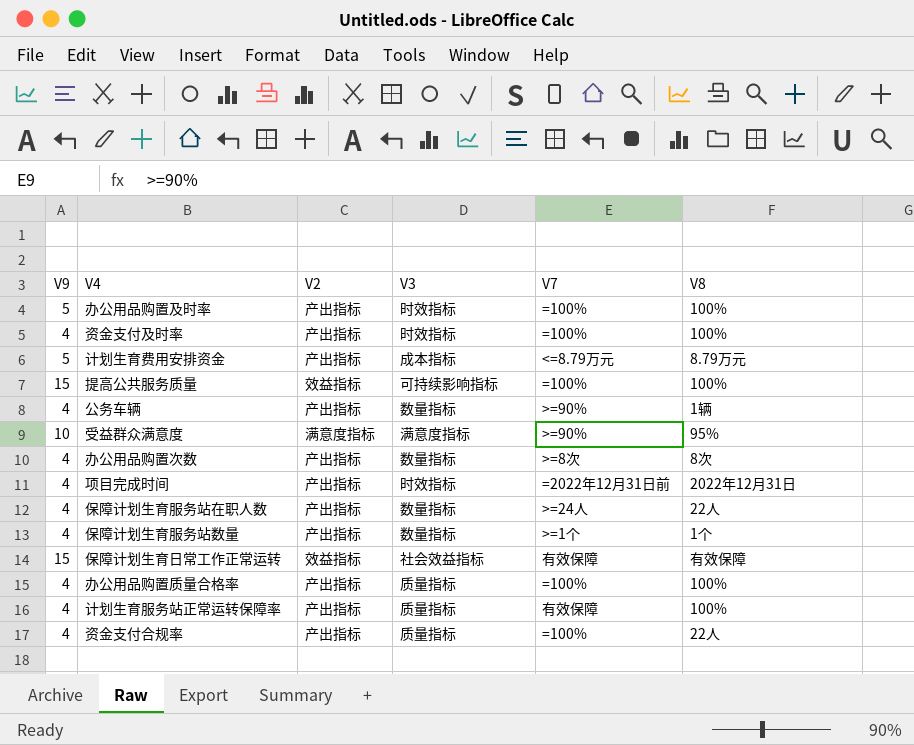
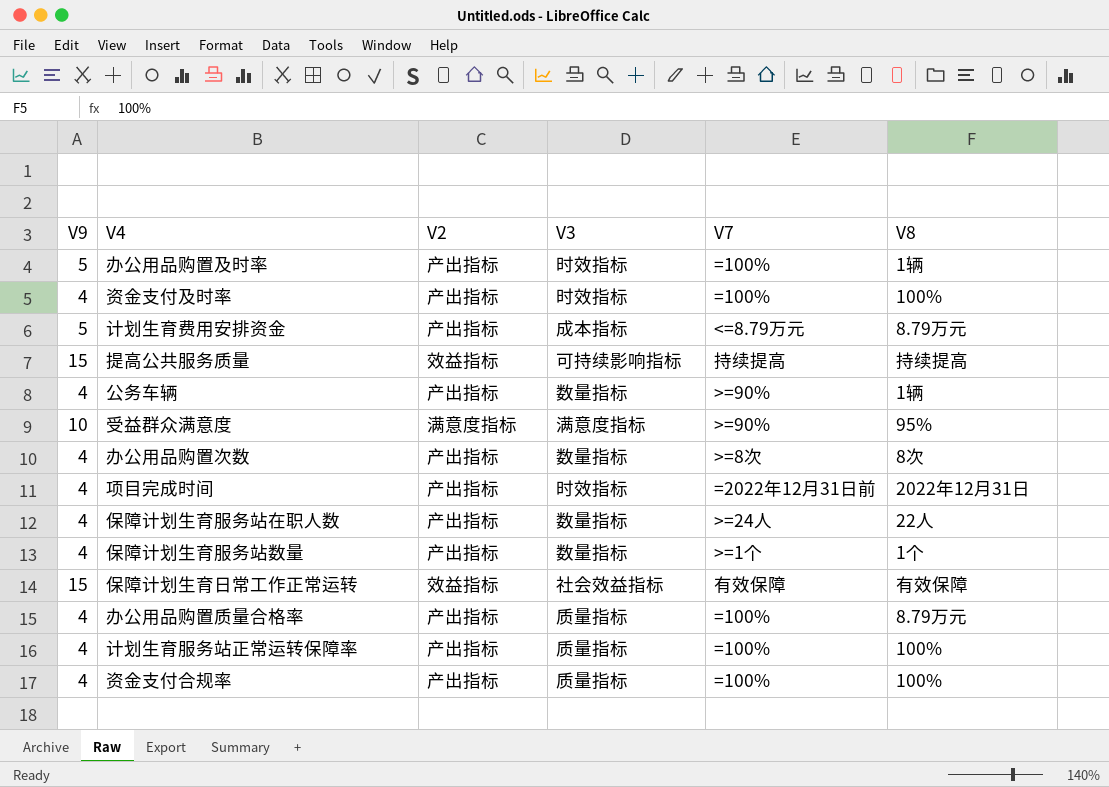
办公用品购置及时率 | V8: 100% -> 1辆
提高公共服务质量 | V7: =100% -> 持续提高
提高公共服务质量 | V8: 100% -> 持续提高
办公用品购置质量合格率 | V8: 100% -> 8.79万元
计划生育服务站正常运转保障率 | V7: 有效保障 -> =100%
资金支付合规率 | V8: 22人 -> 100%

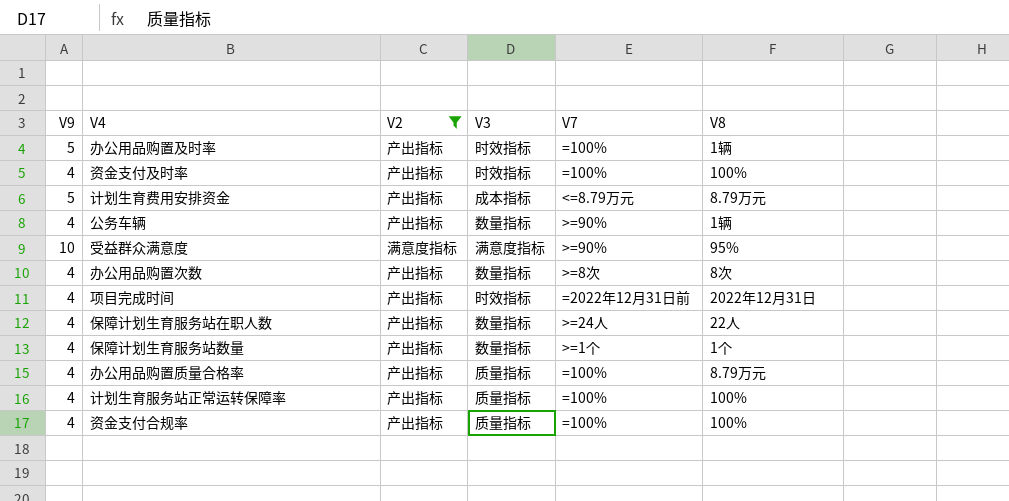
filter: none -> V2 != 效益指标

